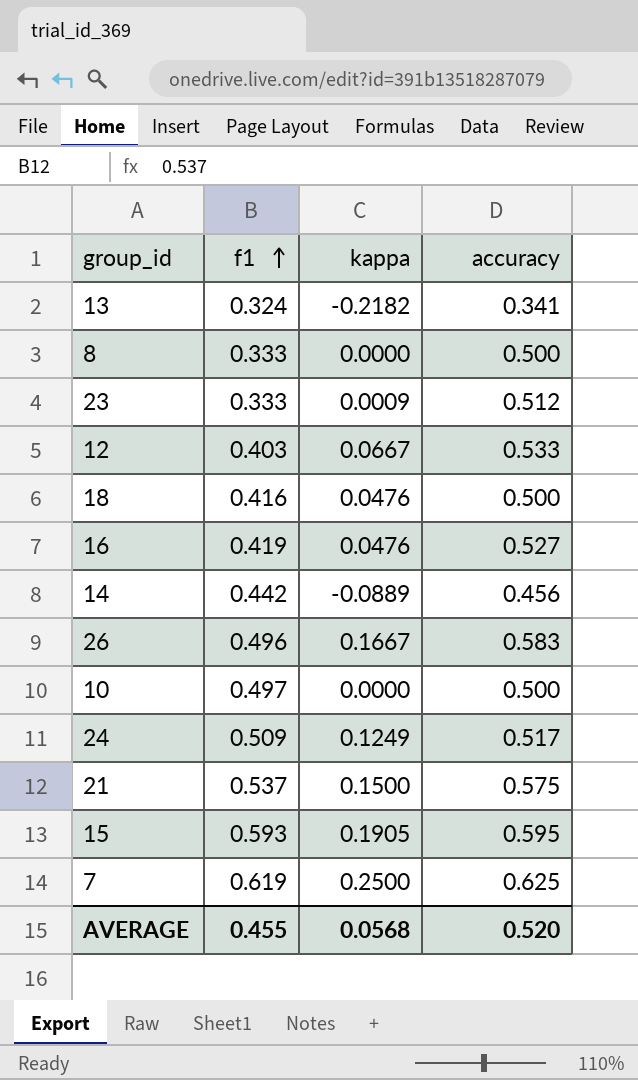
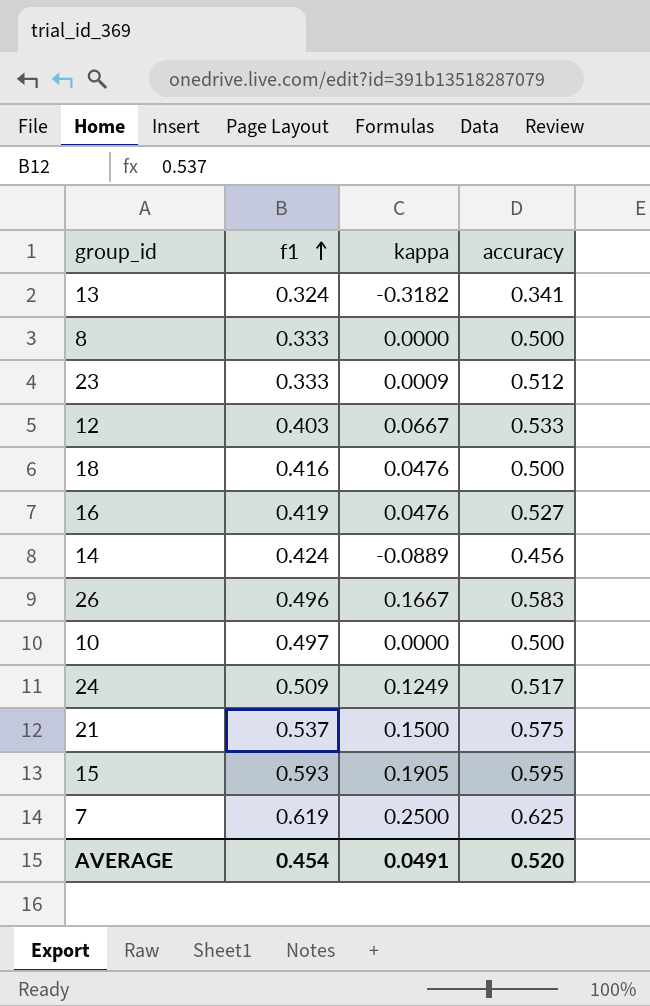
13 | kappa: -0.2182 -> -0.3182
14 | f1: 0.442 -> 0.424
AVERAGE | f1: 0.455 -> 0.454
AVERAGE | kappa: 0.0568 -> 0.0491

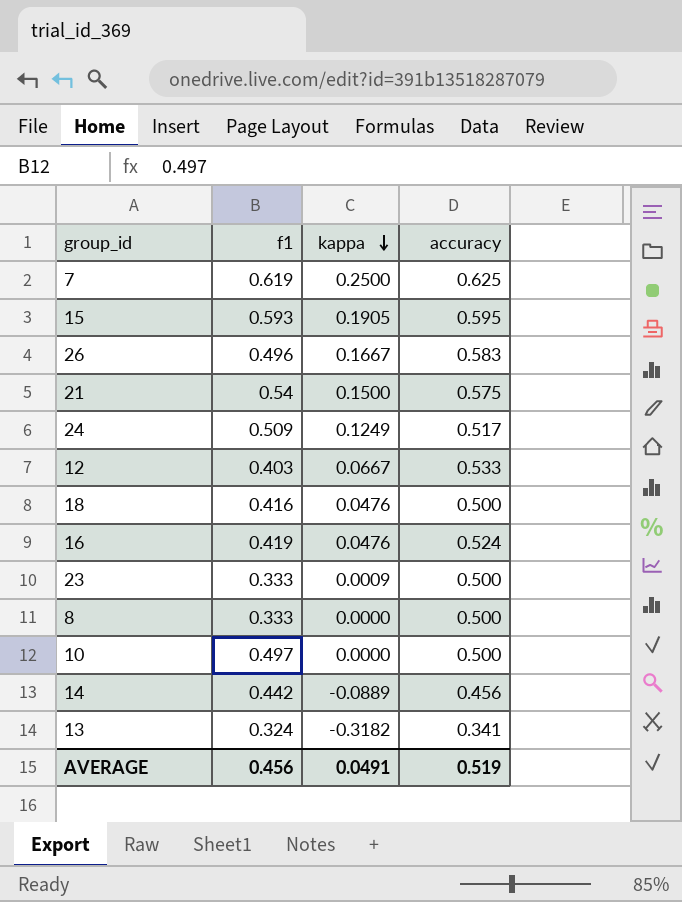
row order: f1 ascending -> kappa descending
21 | f1: 0.537 -> 0.54
16 | accuracy: 0.527 -> 0.524
23 | accuracy: 0.512 -> 0.500
14 | f1: 0.424 -> 0.442
AVERAGE | f1: 0.454 -> 0.456
AVERAGE | accuracy: 0.520 -> 0.519

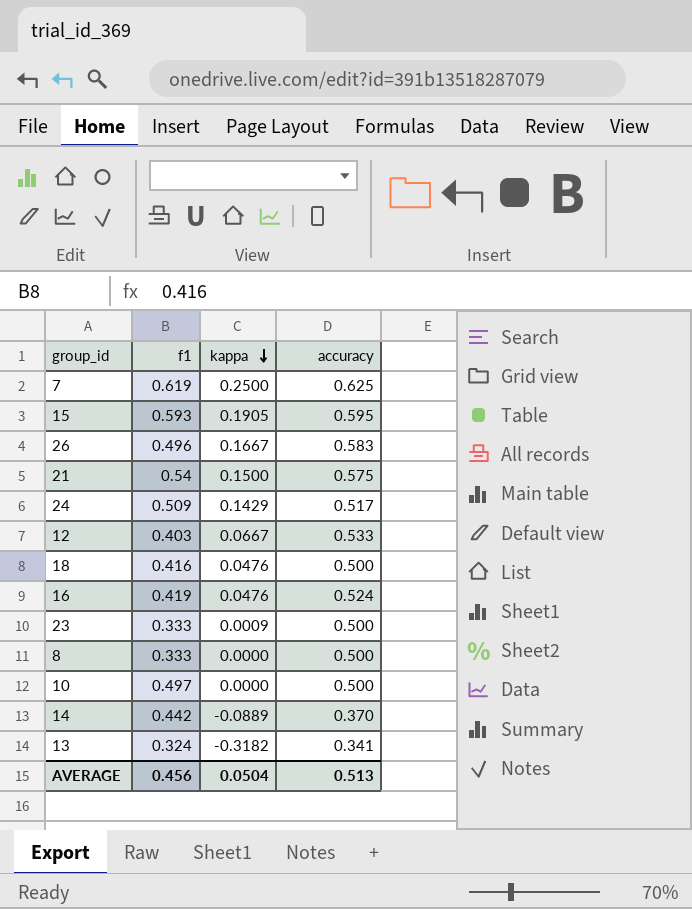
24 | kappa: 0.1249 -> 0.1429
14 | accuracy: 0.456 -> 0.370
AVERAGE | kappa: 0.0491 -> 0.0504
AVERAGE | accuracy: 0.519 -> 0.513

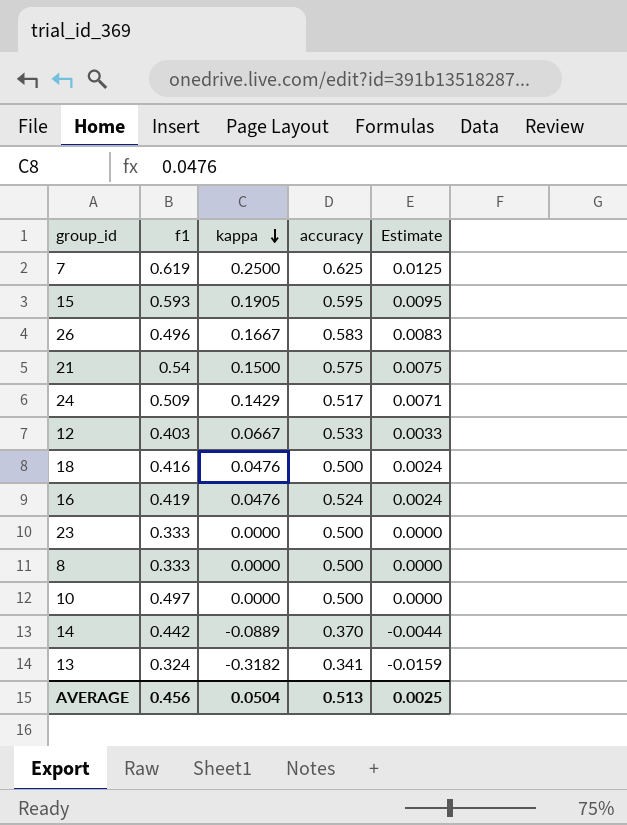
column Estimate | formula: none -> [kappa] * 0.05
23 | kappa: 0.0009 -> 0.0000

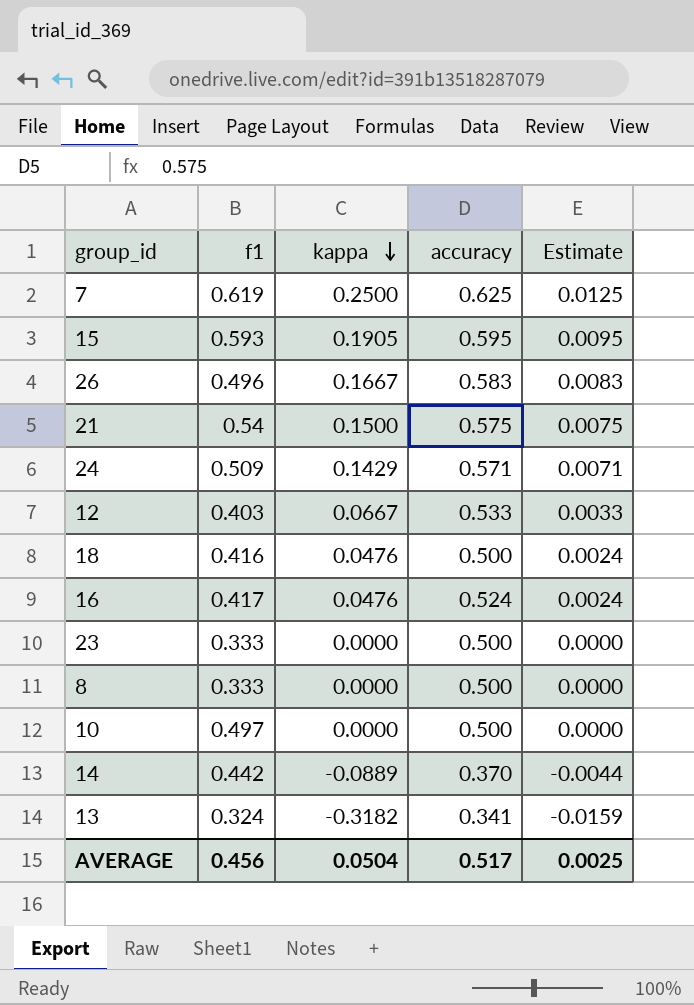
24 | accuracy: 0.517 -> 0.571
16 | f1: 0.419 -> 0.417
AVERAGE | accuracy: 0.513 -> 0.517

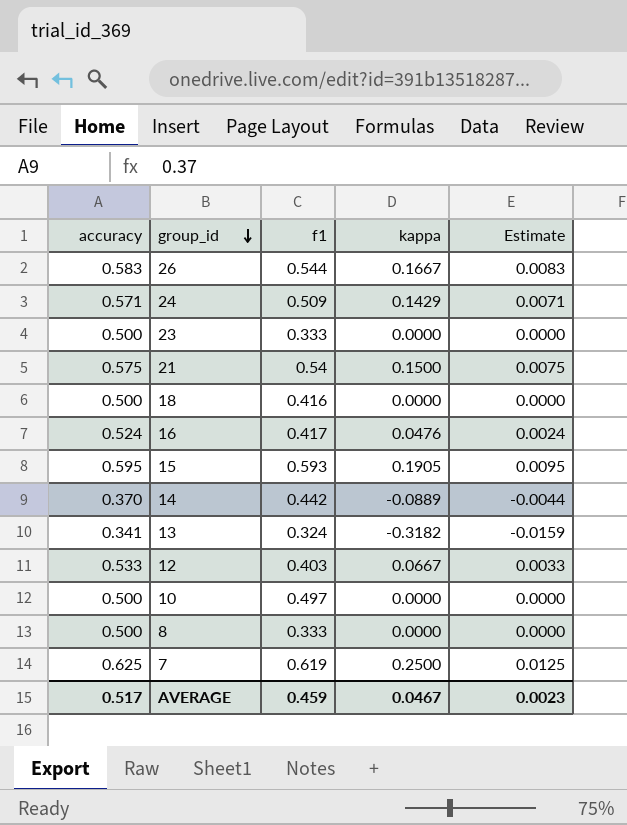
row order: kappa descending -> group_id descending
column accuracy | position: 4 -> 1
26 | f1: 0.496 -> 0.544
18 | kappa: 0.0476 -> 0.0000
18 | Estimate: 0.0024 -> 0.0000
AVERAGE | f1: 0.456 -> 0.459
AVERAGE | kappa: 0.0504 -> 0.0467
AVERAGE | Estimate: 0.0025 -> 0.0023

